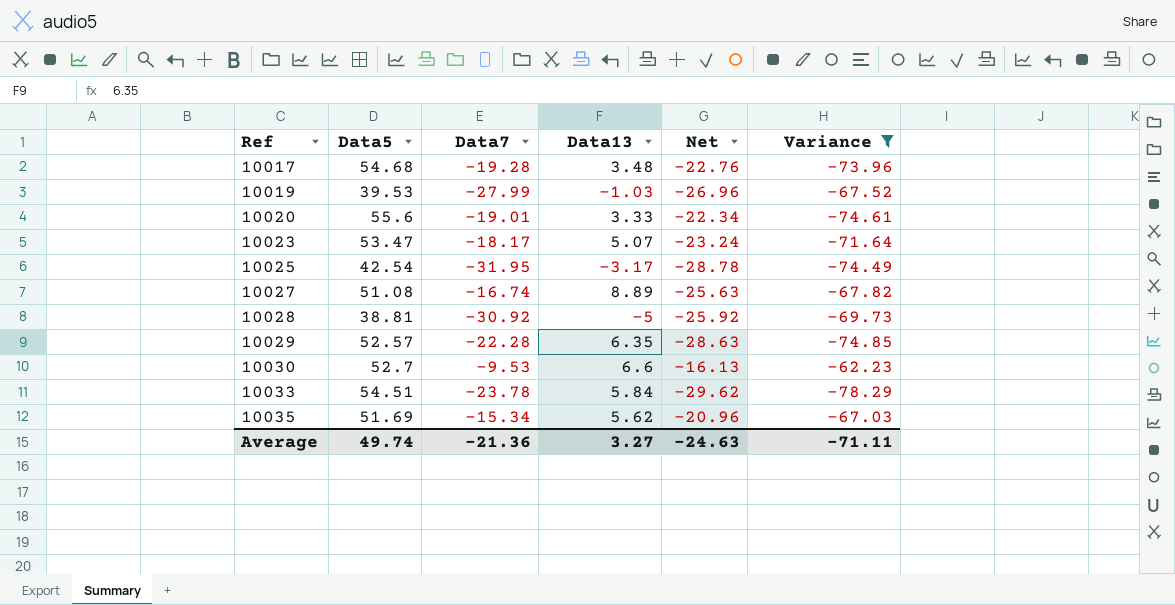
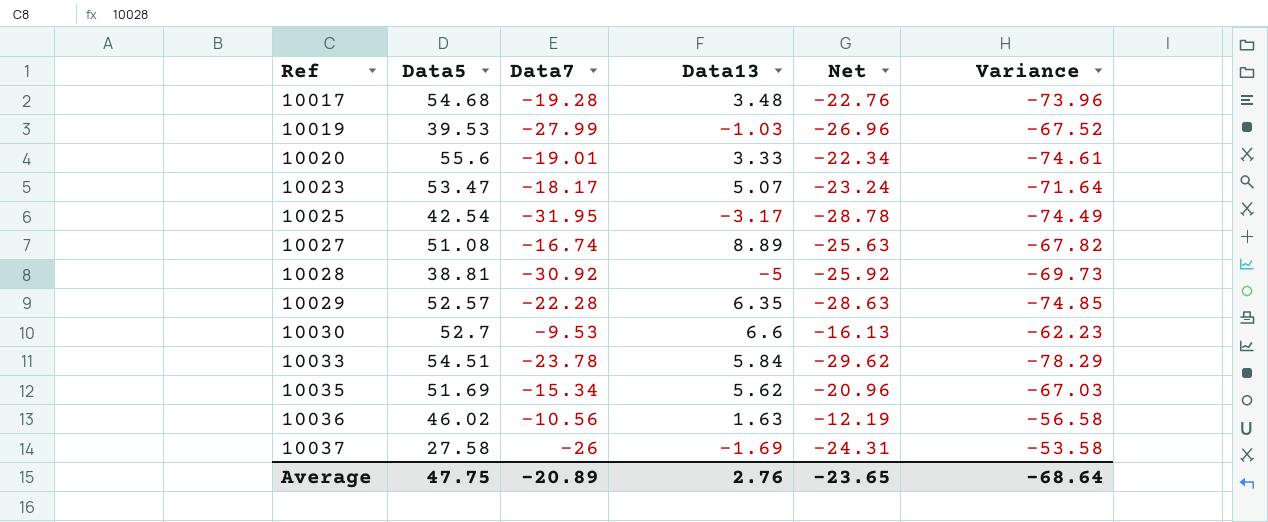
filter: Variance <= -62.23 -> none
Average | Data5: 49.74 -> 47.75
Average | Data7: -21.36 -> -20.89
Average | Data13: 3.27 -> 2.76
Average | Net: -24.63 -> -23.65
Average | Variance: -71.11 -> -68.64

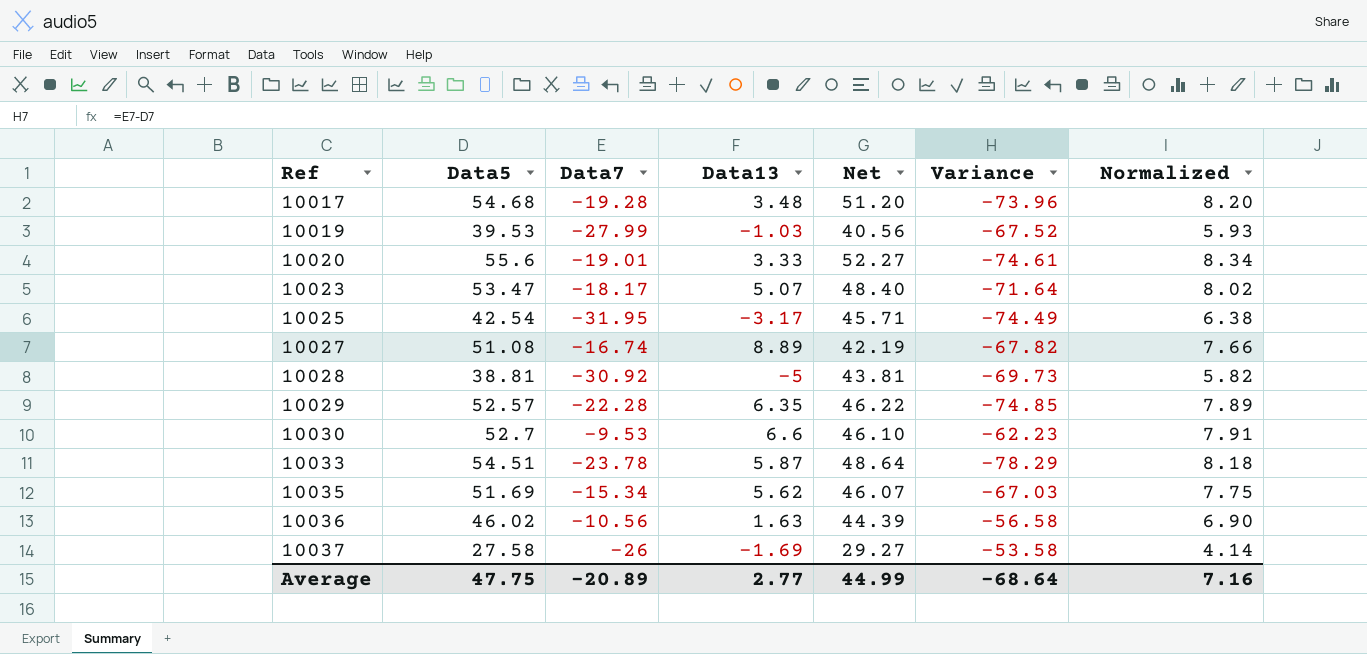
column Net | formula: [Data7] - [Data13] -> [Data5] - [Data13]
column Normalized | formula: none -> [Data5] * 0.15
10033 | Data13: 5.84 -> 5.87
Average | Data13: 2.76 -> 2.77
Average | Net: -23.65 -> 44.99

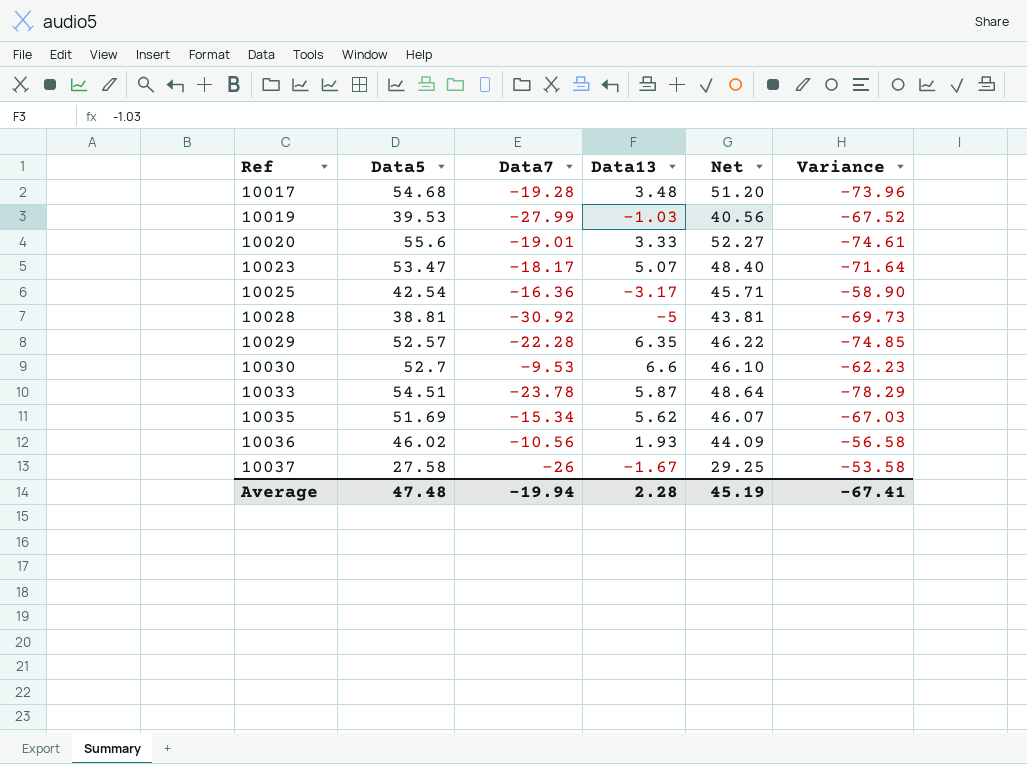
column Normalized | formula: [Data5] * 0.15 -> none
row 10027: 51.08 | -16.74 | 8.89 | 42.19 | -67.82 | 7.66 -> none
10025 | Data7: -31.95 -> -16.36
10025 | Variance: -74.49 -> -58.90
10036 | Data13: 1.63 -> 1.93
10036 | Net: 44.39 -> 44.09
10037 | Data13: -1.69 -> -1.67
10037 | Net: 29.27 -> 29.25
Average | Data5: 47.75 -> 47.48
Average | Data7: -20.89 -> -19.94
Average | Data13: 2.77 -> 2.28
Average | Net: 44.99 -> 45.19
Average | Variance: -68.64 -> -67.41

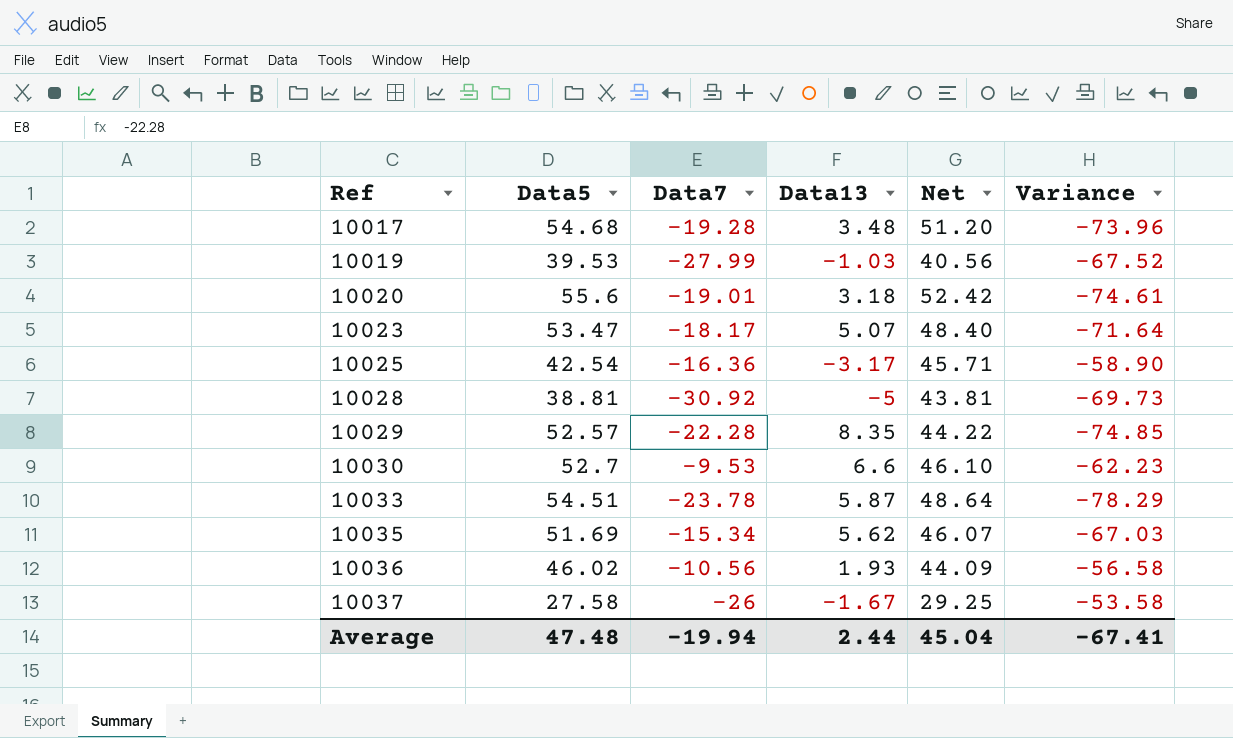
10020 | Data13: 3.33 -> 3.18
10020 | Net: 52.27 -> 52.42
10029 | Data13: 6.35 -> 8.35
10029 | Net: 46.22 -> 44.22
Average | Data13: 2.28 -> 2.44
Average | Net: 45.19 -> 45.04

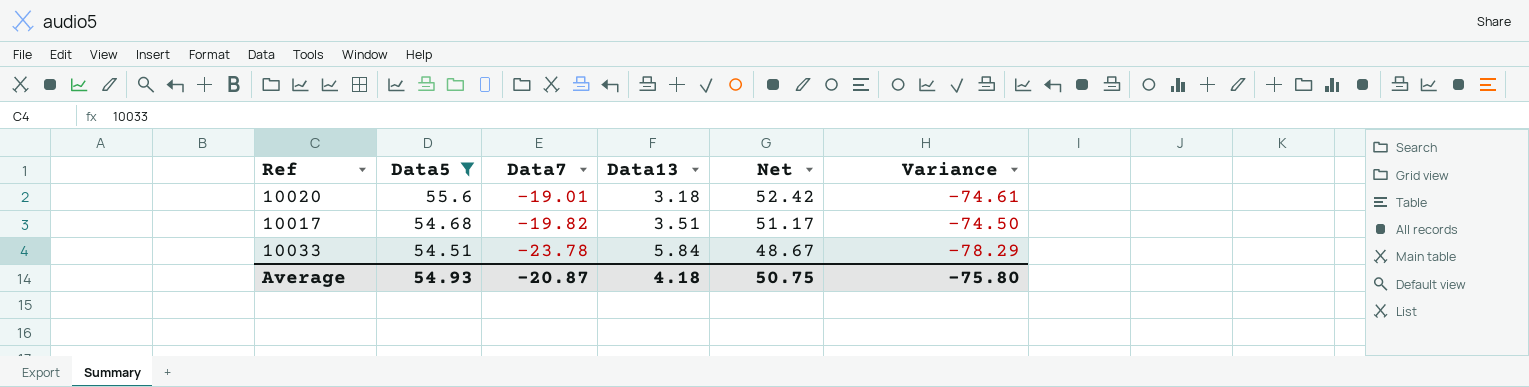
filter: none -> Data5 >= 54.51
row order: Ref ascending -> Data5 descending
10017 | Data7: -19.28 -> -19.82
10017 | Data13: 3.48 -> 3.51
10017 | Net: 51.20 -> 51.17
10017 | Variance: -73.96 -> -74.50
10033 | Data13: 5.87 -> 5.84
10033 | Net: 48.64 -> 48.67
Average | Data5: 47.48 -> 54.93
Average | Data7: -19.94 -> -20.87
Average | Data13: 2.44 -> 4.18
Average | Net: 45.04 -> 50.75
Average | Variance: -67.41 -> -75.80

